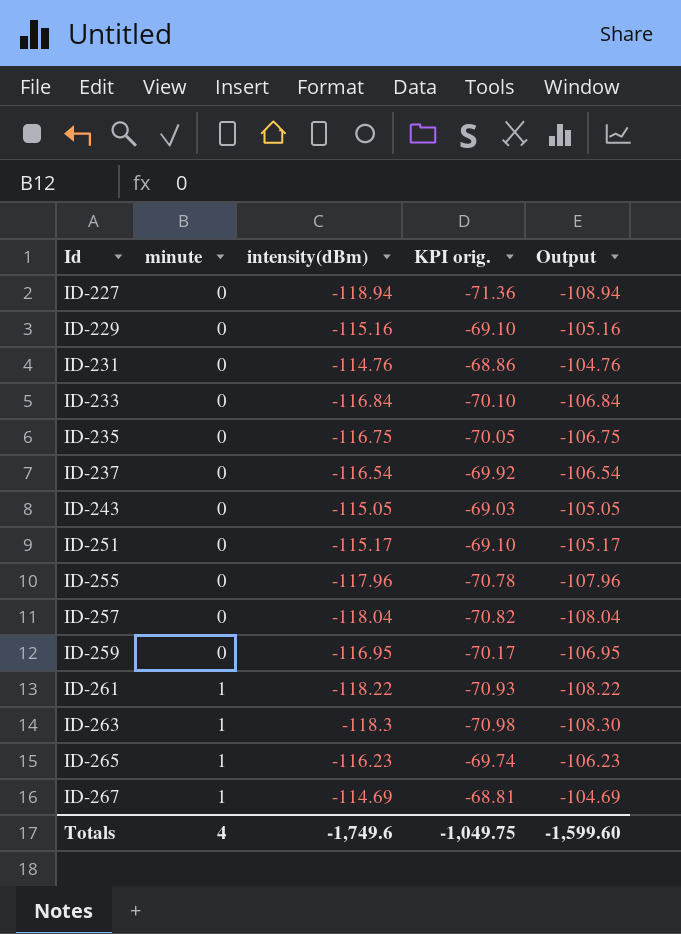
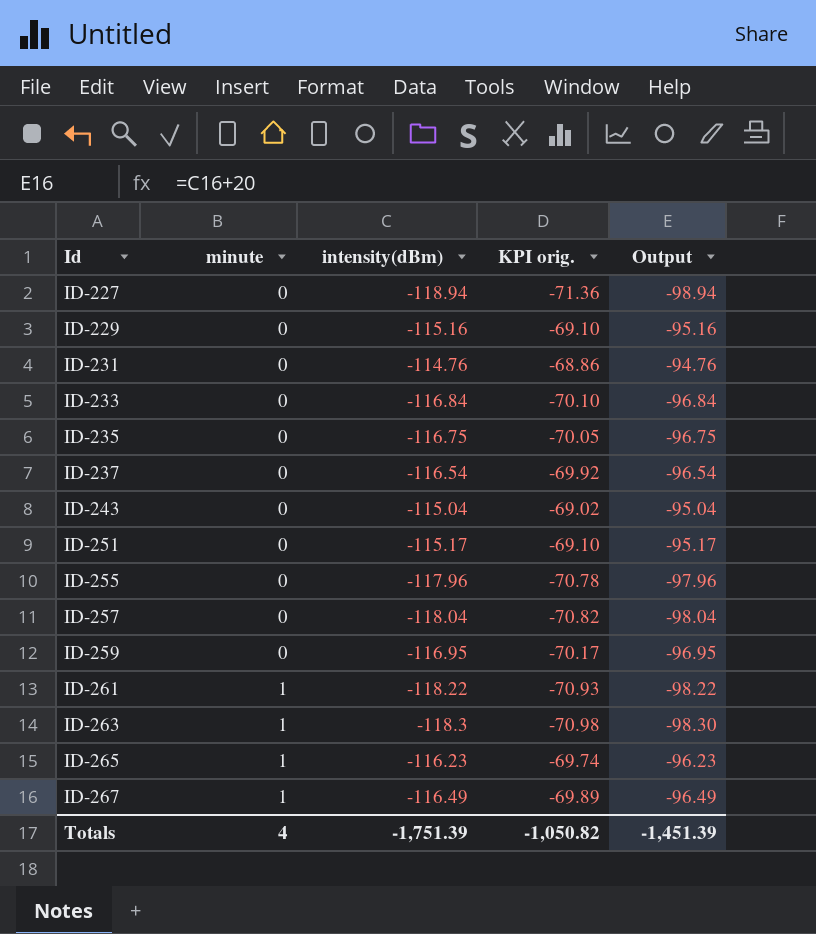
column Output | formula: [intensity(dBm)] + 10 -> [intensity(dBm)] + 20
ID-243 | intensity(dBm): -115.05 -> -115.04
ID-243 | KPI orig.: -69.03 -> -69.02
ID-267 | intensity(dBm): -114.69 -> -116.49
ID-267 | KPI orig.: -68.81 -> -69.89
Totals | intensity(dBm): -1,749.6 -> -1,751.39
Totals | KPI orig.: -1,049.75 -> -1,050.82
Totals | Output: -1,599.60 -> -1,451.39

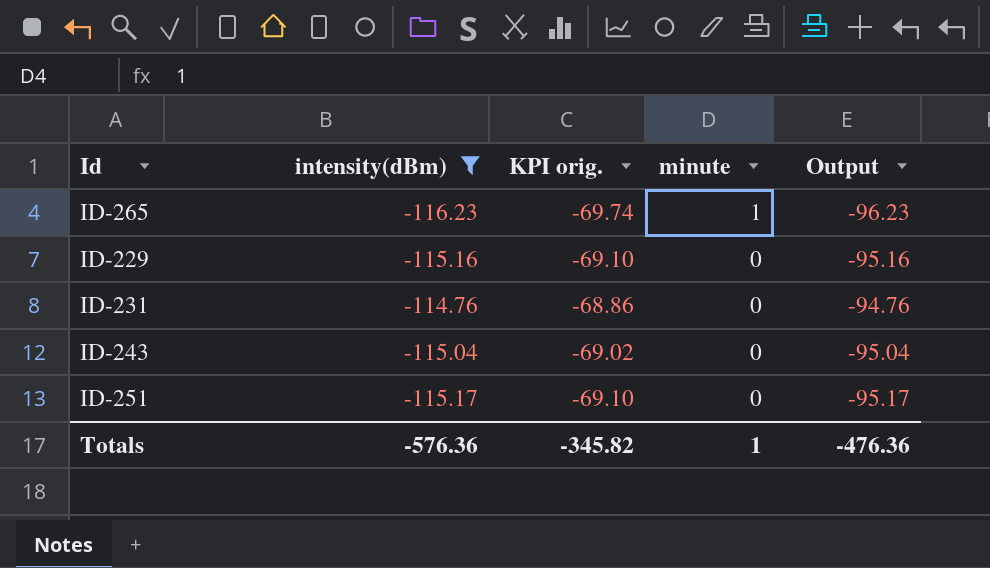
filter: none -> intensity(dBm) >= -116.23
row order: Id ascending -> minute descending
column minute | position: 2 -> 4
Totals | intensity(dBm): -1,751.39 -> -576.36
Totals | KPI orig.: -1,050.82 -> -345.82
Totals | minute: 4 -> 1
Totals | Output: -1,451.39 -> -476.36

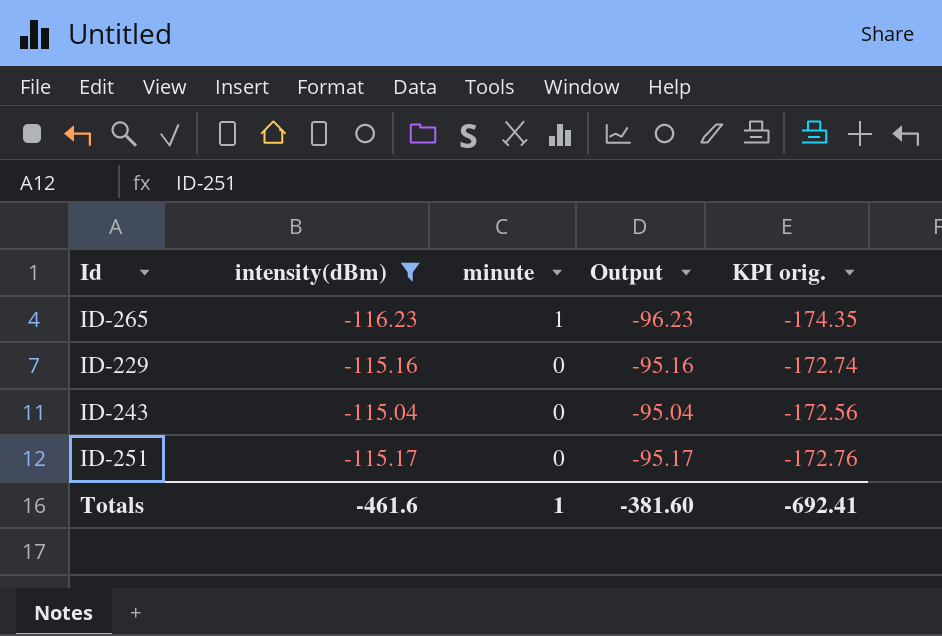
column KPI orig. | formula: [intensity(dBm)] * 0.6 -> [intensity(dBm)] * 1.5
column KPI orig. | position: 3 -> 5
row ID-231: -114.76 | -68.86 | 0 | -94.76 -> none
Totals | intensity(dBm): -576.36 -> -461.6
Totals | Output: -476.36 -> -381.60
Totals | KPI orig.: -345.82 -> -692.41

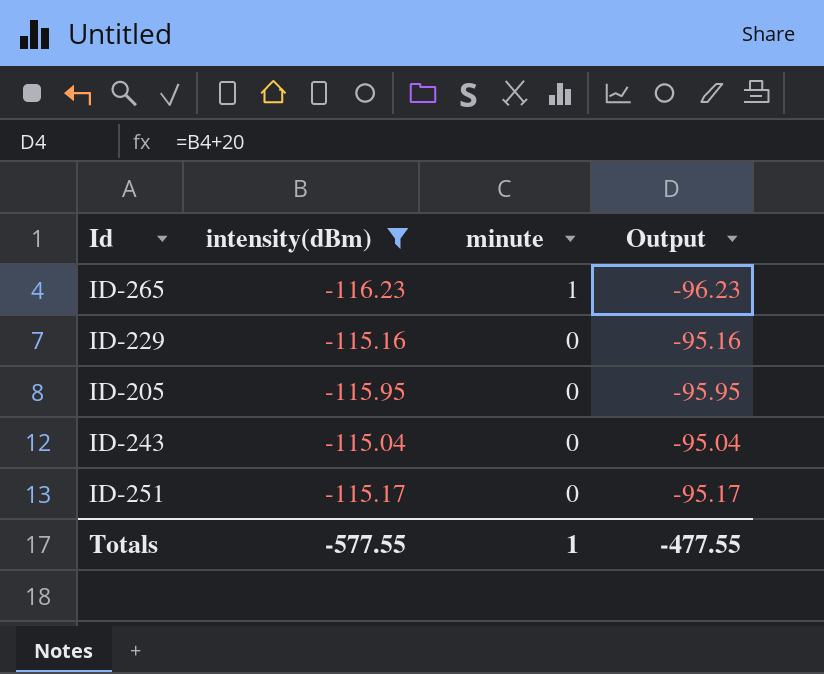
column KPI orig. | formula: [intensity(dBm)] * 1.5 -> none
row ID-205: none -> -115.95 | 0 | -95.95
Totals | intensity(dBm): -461.6 -> -577.55
Totals | Output: -381.60 -> -477.55

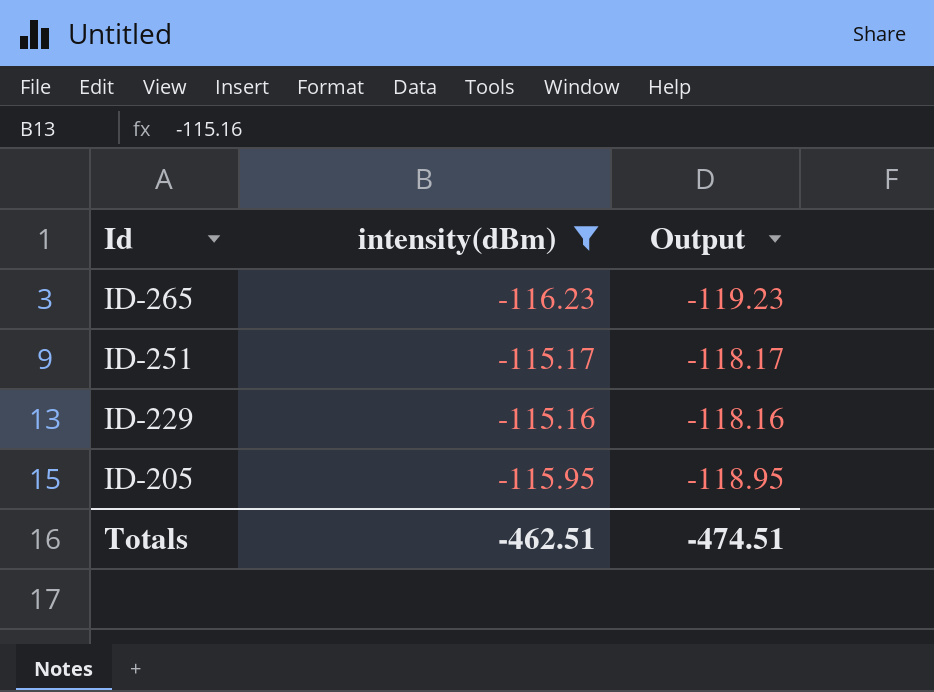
row order: minute descending -> Id descending
column minute | position: 3 -> none
column Output | formula: [intensity(dBm)] + 20 -> [intensity(dBm)] - 3
row ID-243: -115.04 | 0 | -95.04 -> none
Totals | intensity(dBm): -577.55 -> -462.51
Totals | Output: -477.55 -> -474.51

